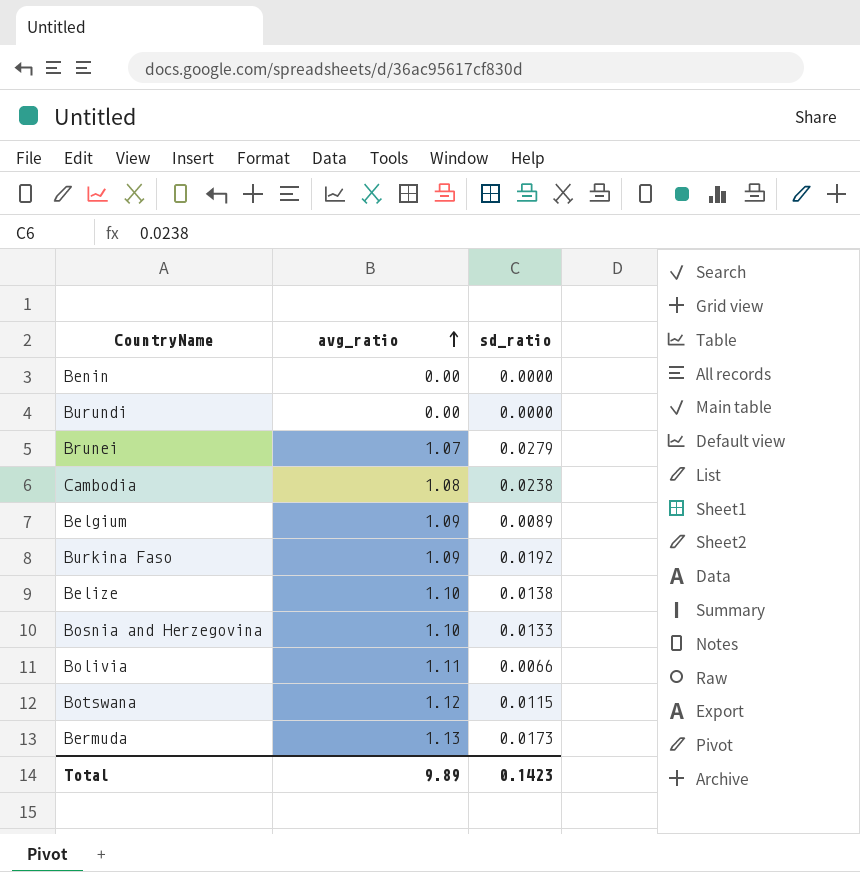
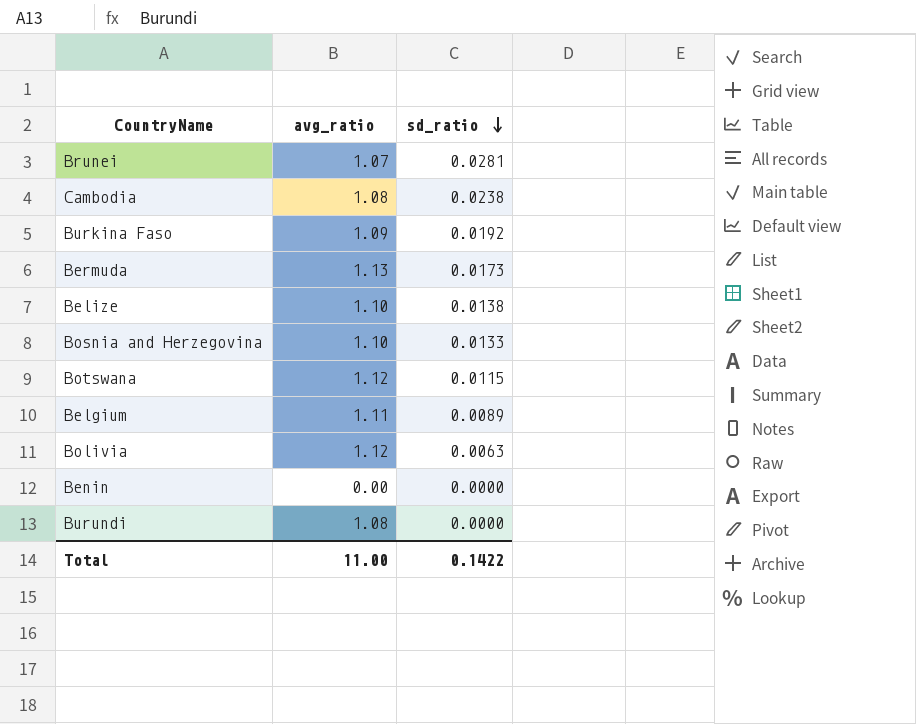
row order: avg_ratio ascending -> sd_ratio descending
Brunei | sd_ratio: 0.0279 -> 0.0281
Belgium | avg_ratio: 1.09 -> 1.11
Bolivia | avg_ratio: 1.11 -> 1.12
Bolivia | sd_ratio: 0.0066 -> 0.0063
Burundi | avg_ratio: 0.00 -> 1.08
Total | avg_ratio: 9.89 -> 11.00
Total | sd_ratio: 0.1423 -> 0.1422

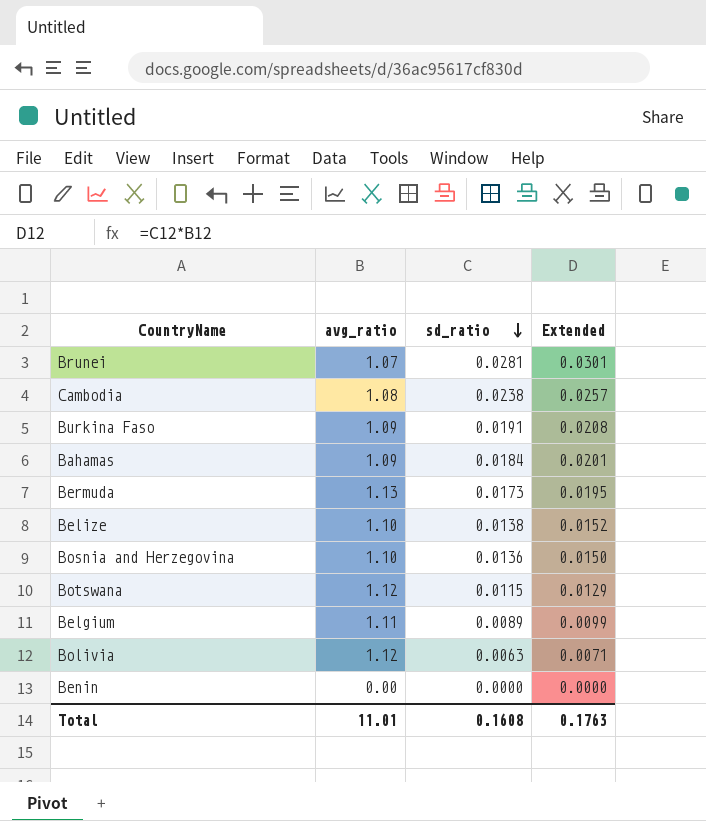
column Extended | formula: none -> [avg_ratio] * [sd_ratio]
row Burundi: 1.08 | 0.0000 -> none
Burkina Faso | sd_ratio: 0.0192 -> 0.0191
row Bahamas: none -> 1.09 | 0.0184 | 0.0201
Bosnia and Herzegovina | sd_ratio: 0.0133 -> 0.0136
Total | avg_ratio: 11.00 -> 11.01
Total | sd_ratio: 0.1422 -> 0.1608

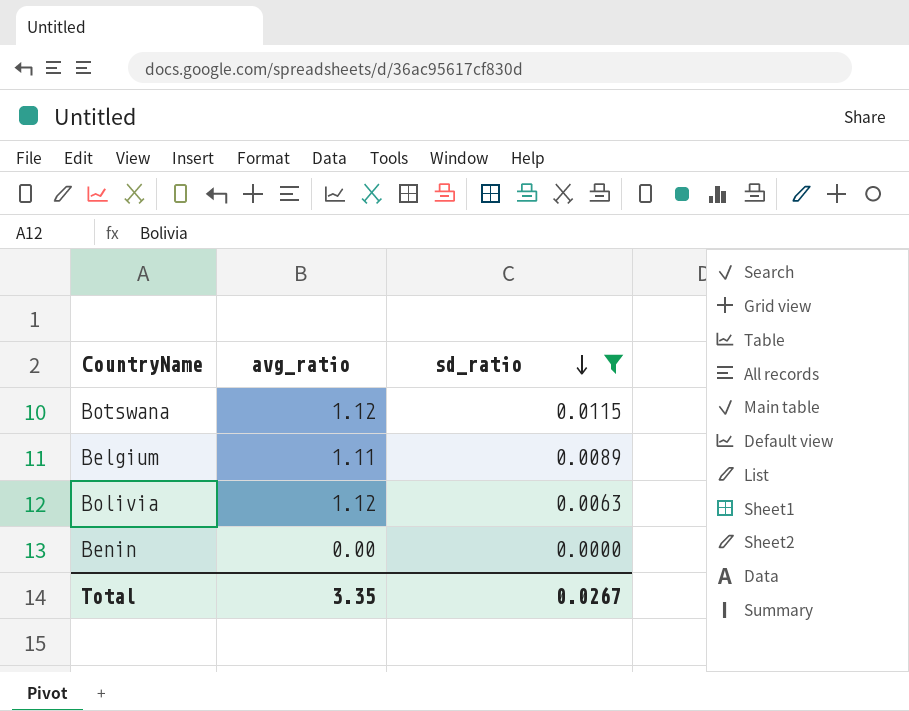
filter: none -> sd_ratio <= 0.0115
column Extended | formula: [avg_ratio] * [sd_ratio] -> none
Total | avg_ratio: 11.01 -> 3.35
Total | sd_ratio: 0.1608 -> 0.0267

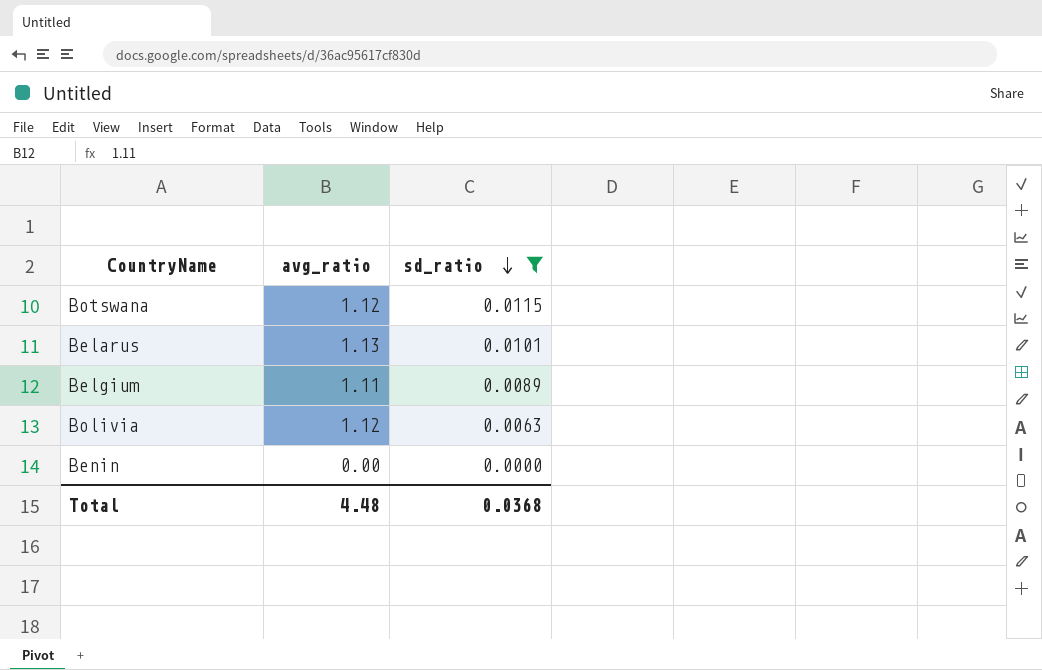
row Belarus: none -> 1.13 | 0.0101
Total | avg_ratio: 3.35 -> 4.48
Total | sd_ratio: 0.0267 -> 0.0368

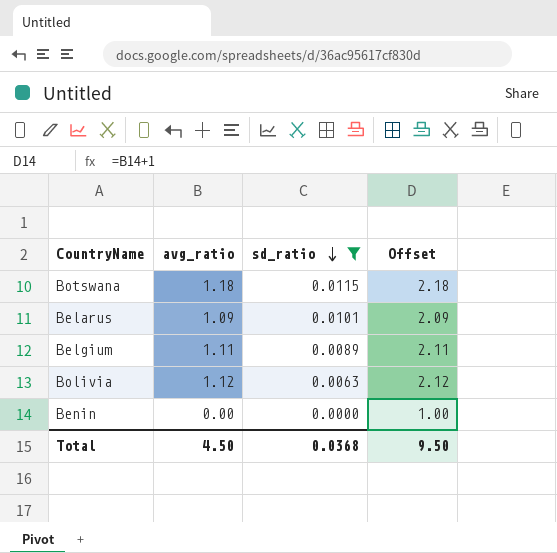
column Offset | formula: none -> [avg_ratio] + 1
Botswana | avg_ratio: 1.12 -> 1.18
Belarus | avg_ratio: 1.13 -> 1.09
Total | avg_ratio: 4.48 -> 4.50

